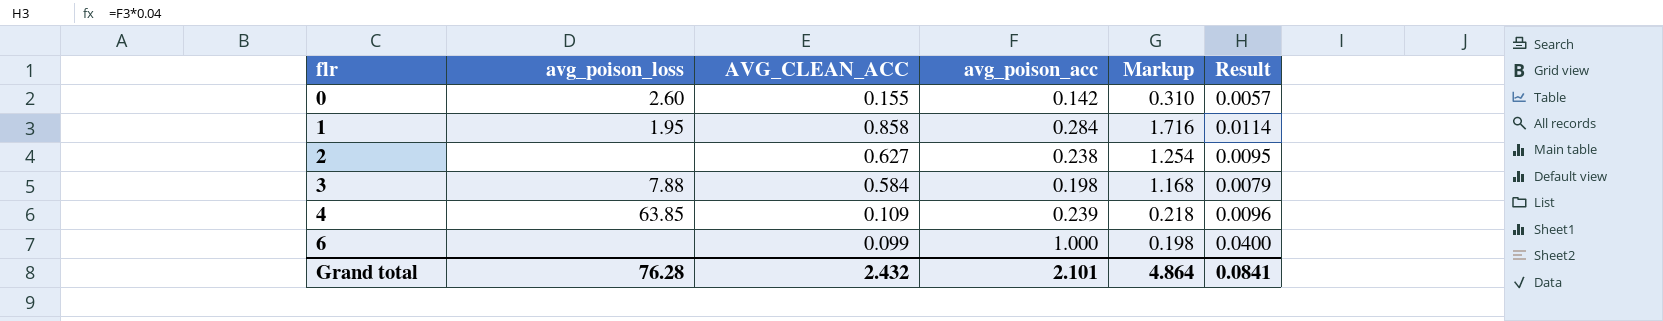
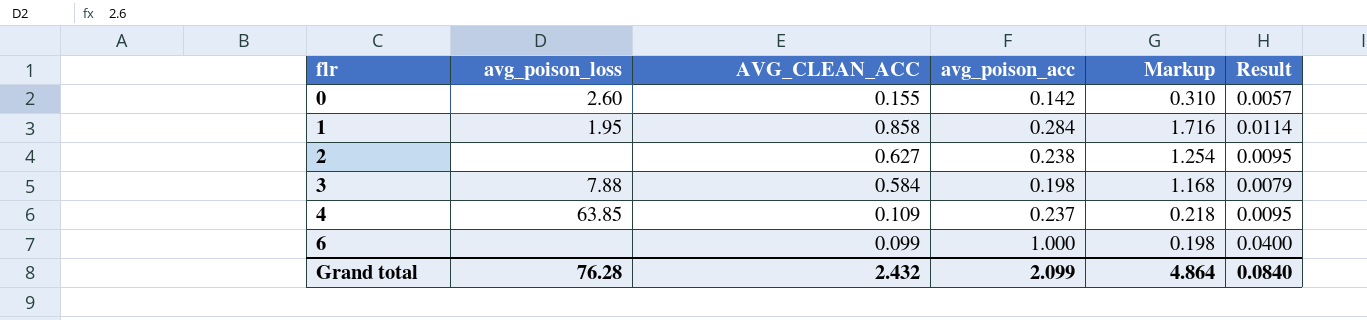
4 | avg_poison_acc: 0.239 -> 0.237
4 | Result: 0.0096 -> 0.0095
Grand total | avg_poison_acc: 2.101 -> 2.099
Grand total | Result: 0.0841 -> 0.0840

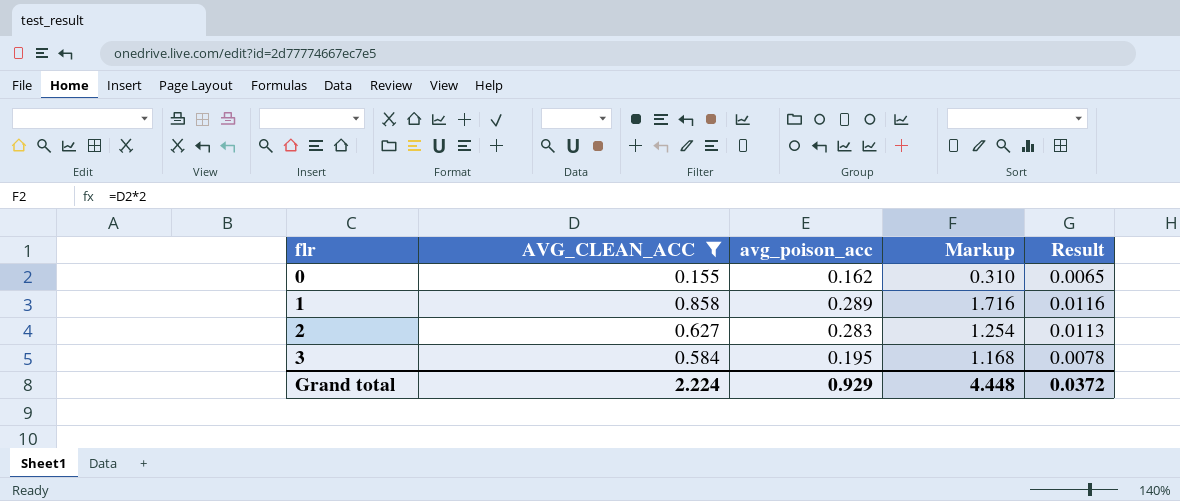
filter: none -> AVG_CLEAN_ACC >= 0.155
column avg_poison_loss | position: 2 -> none
0 | avg_poison_acc: 0.142 -> 0.162
0 | Result: 0.0057 -> 0.0065
1 | avg_poison_acc: 0.284 -> 0.289
1 | Result: 0.0114 -> 0.0116
2 | avg_poison_acc: 0.238 -> 0.283
2 | Result: 0.0095 -> 0.0113
3 | avg_poison_acc: 0.198 -> 0.195
3 | Result: 0.0079 -> 0.0078
Grand total | AVG_CLEAN_ACC: 2.432 -> 2.224
Grand total | avg_poison_acc: 2.099 -> 0.929
Grand total | Markup: 4.864 -> 4.448
Grand total | Result: 0.0840 -> 0.0372

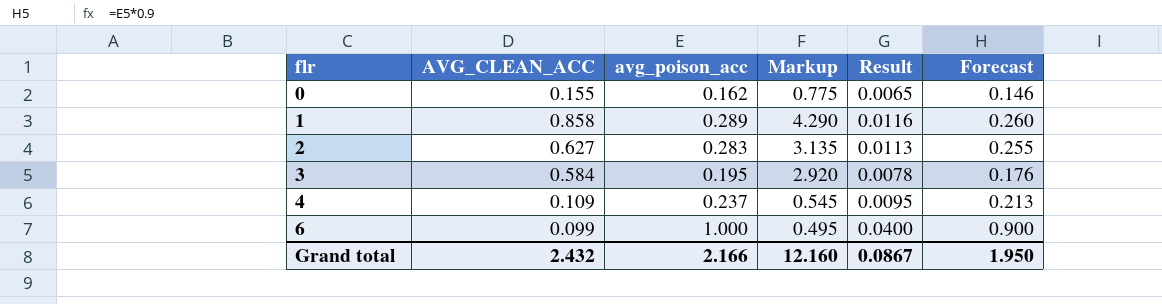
filter: AVG_CLEAN_ACC >= 0.155 -> none
column Markup | formula: [AVG_CLEAN_ACC] * 2 -> [AVG_CLEAN_ACC] * 5
column Forecast | formula: none -> [avg_poison_acc] * 0.9
Grand total | AVG_CLEAN_ACC: 2.224 -> 2.432
Grand total | avg_poison_acc: 0.929 -> 2.166
Grand total | Markup: 4.448 -> 12.160
Grand total | Result: 0.0372 -> 0.0867

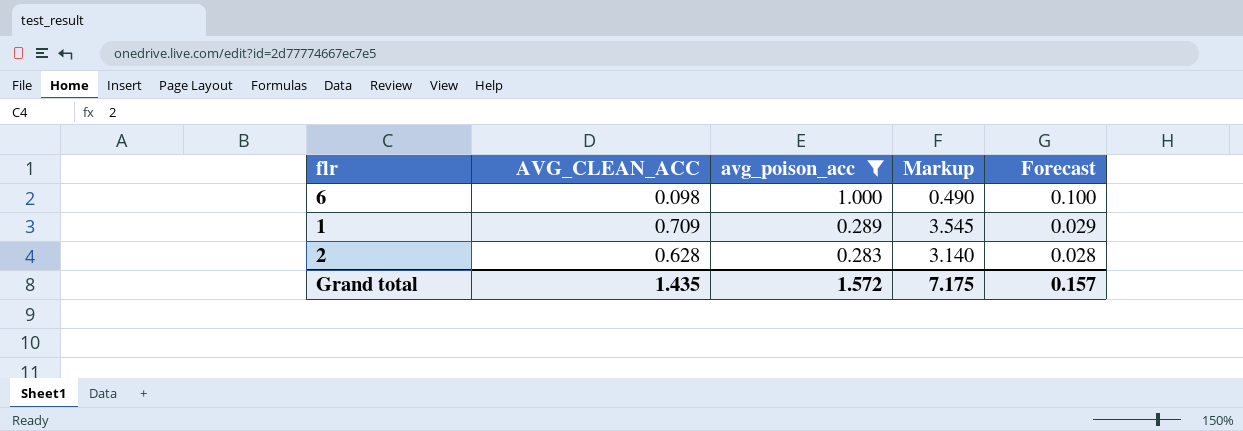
filter: none -> avg_poison_acc >= 0.283
row order: flr ascending -> avg_poison_acc descending
column Result | formula: [avg_poison_acc] * 0.04 -> none
column Forecast | formula: [avg_poison_acc] * 0.9 -> [avg_poison_acc] * 0.1
6 | AVG_CLEAN_ACC: 0.099 -> 0.098
6 | Markup: 0.495 -> 0.490
1 | AVG_CLEAN_ACC: 0.858 -> 0.709
1 | Markup: 4.290 -> 3.545
2 | AVG_CLEAN_ACC: 0.627 -> 0.628
2 | Markup: 3.135 -> 3.140
Grand total | AVG_CLEAN_ACC: 2.432 -> 1.435
Grand total | avg_poison_acc: 2.166 -> 1.572
Grand total | Markup: 12.160 -> 7.175
Grand total | Forecast: 1.950 -> 0.157

